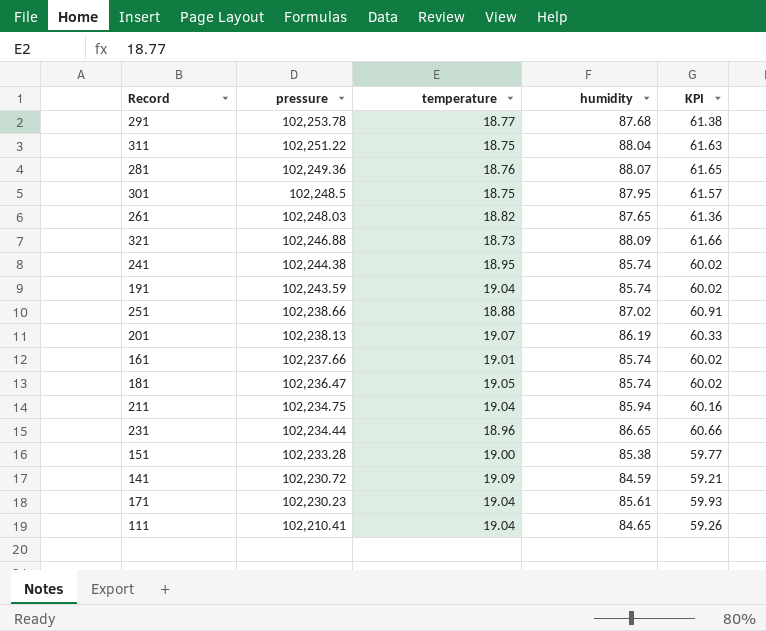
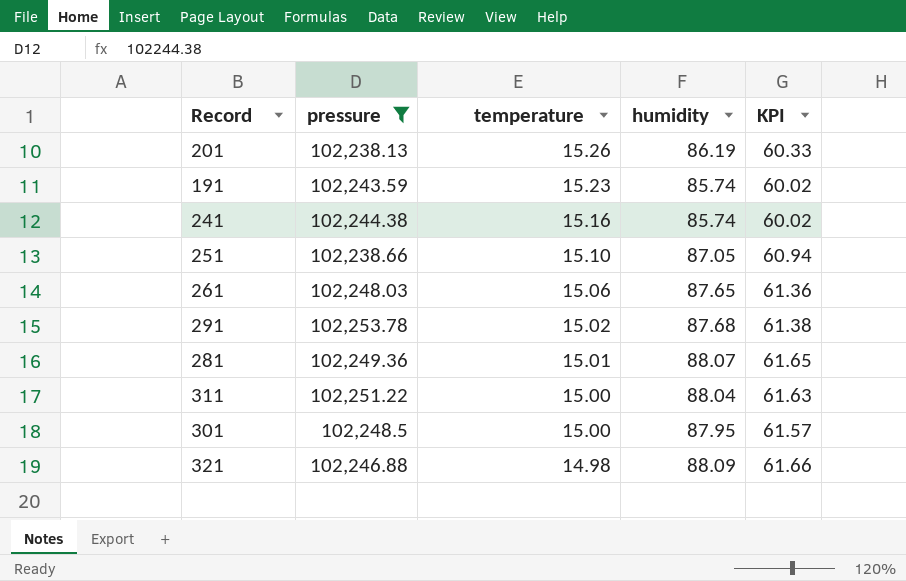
filter: none -> pressure >= 102,238.13
row order: pressure descending -> temperature descending
201 | temperature: 19.07 -> 15.26
191 | temperature: 19.04 -> 15.23
241 | temperature: 18.95 -> 15.16
251 | temperature: 18.88 -> 15.10
251 | humidity: 87.02 -> 87.05
251 | KPI: 60.91 -> 60.94
261 | temperature: 18.82 -> 15.06
291 | temperature: 18.77 -> 15.02
281 | temperature: 18.76 -> 15.01
311 | temperature: 18.75 -> 15.00
301 | temperature: 18.75 -> 15.00
321 | temperature: 18.73 -> 14.98

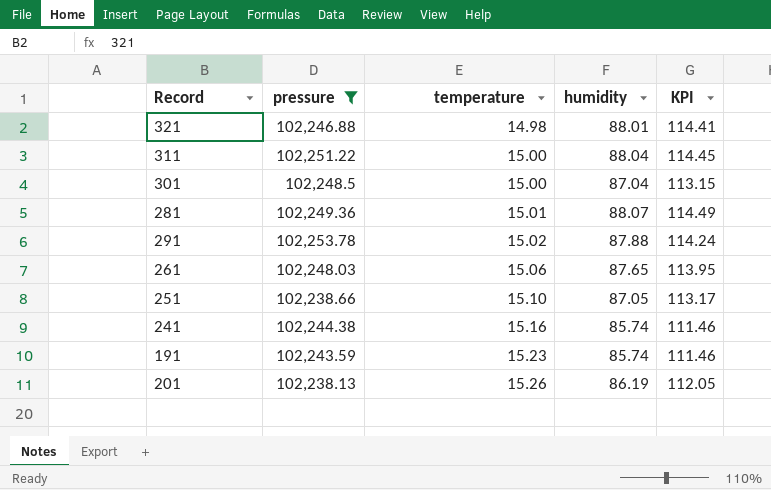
row order: temperature descending -> temperature ascending
column KPI | formula: [humidity] * 0.7 -> [humidity] * 1.3
321 | humidity: 88.09 -> 88.01
301 | humidity: 87.95 -> 87.04
291 | humidity: 87.68 -> 87.88

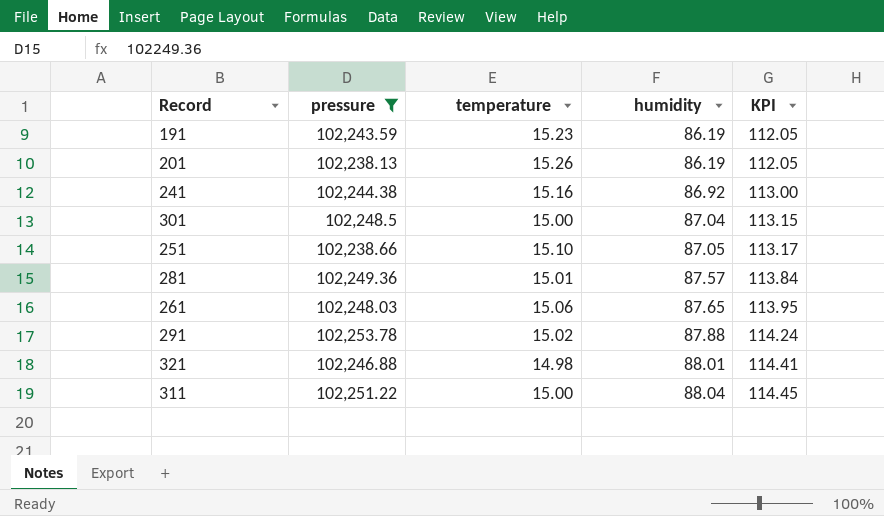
row order: temperature ascending -> humidity ascending
191 | humidity: 85.74 -> 86.19
191 | KPI: 111.46 -> 112.05
241 | humidity: 85.74 -> 86.92
241 | KPI: 111.46 -> 113.00
281 | humidity: 88.07 -> 87.57
281 | KPI: 114.49 -> 113.84

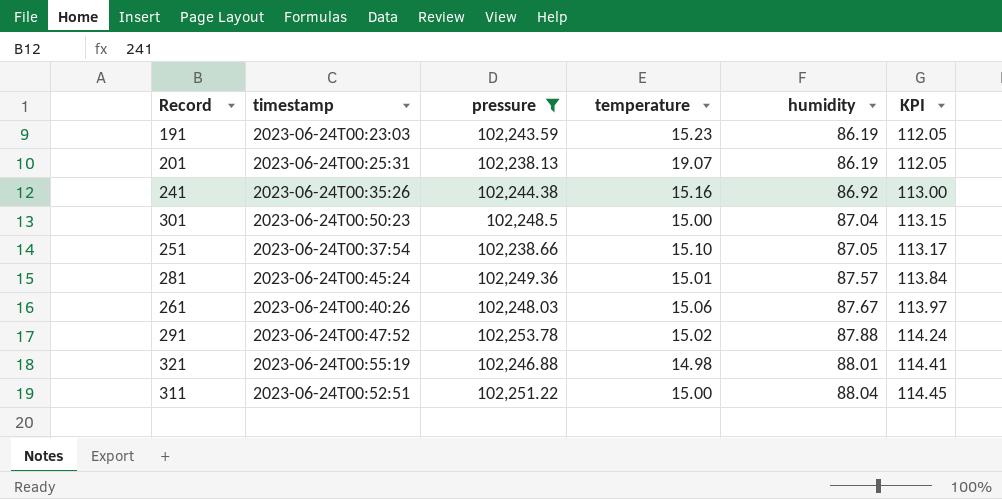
column timestamp | position: none -> 2
201 | temperature: 15.26 -> 19.07
261 | humidity: 87.65 -> 87.67
261 | KPI: 113.95 -> 113.97

